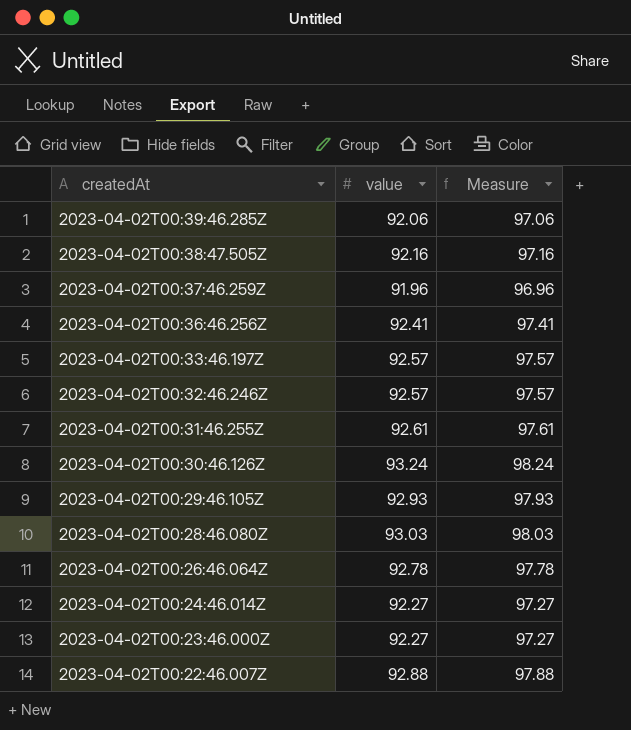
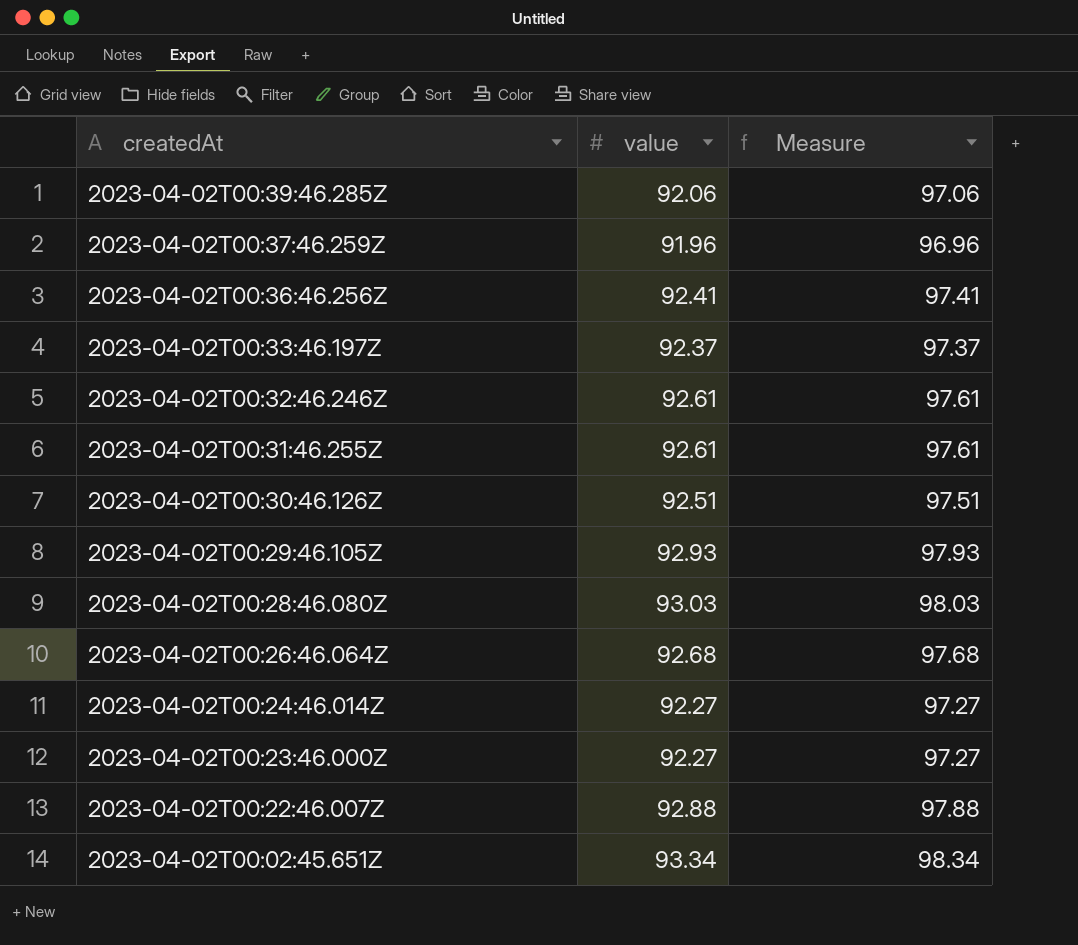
row 2023-04-02T00:38:47.505Z: 92.16 | 97.16 -> none
2023-04-02T00:33:46.197Z | value: 92.57 -> 92.37
2023-04-02T00:33:46.197Z | Measure: 97.57 -> 97.37
2023-04-02T00:32:46.246Z | value: 92.57 -> 92.61
2023-04-02T00:32:46.246Z | Measure: 97.57 -> 97.61
2023-04-02T00:30:46.126Z | value: 93.24 -> 92.51
2023-04-02T00:30:46.126Z | Measure: 98.24 -> 97.51
2023-04-02T00:26:46.064Z | value: 92.78 -> 92.68
2023-04-02T00:26:46.064Z | Measure: 97.78 -> 97.68
row 2023-04-02T00:02:45.651Z: none -> 93.34 | 98.34

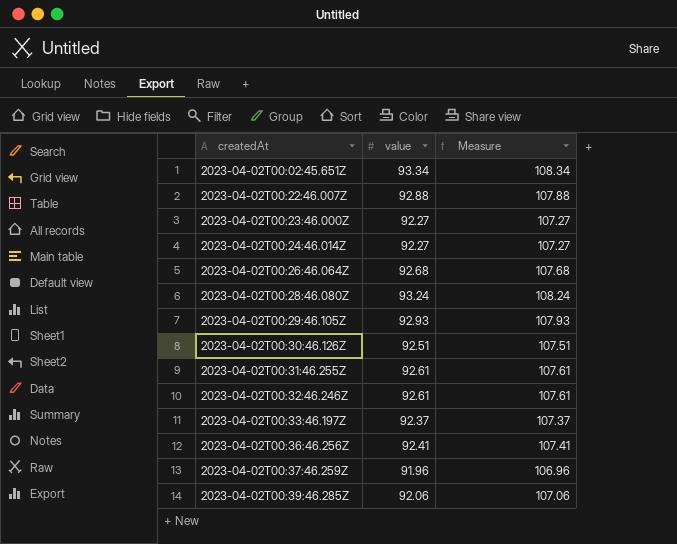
row order: createdAt descending -> createdAt ascending
column Measure | formula: [value] + 5 -> [value] + 15
2023-04-02T00:28:46.080Z | value: 93.03 -> 93.24

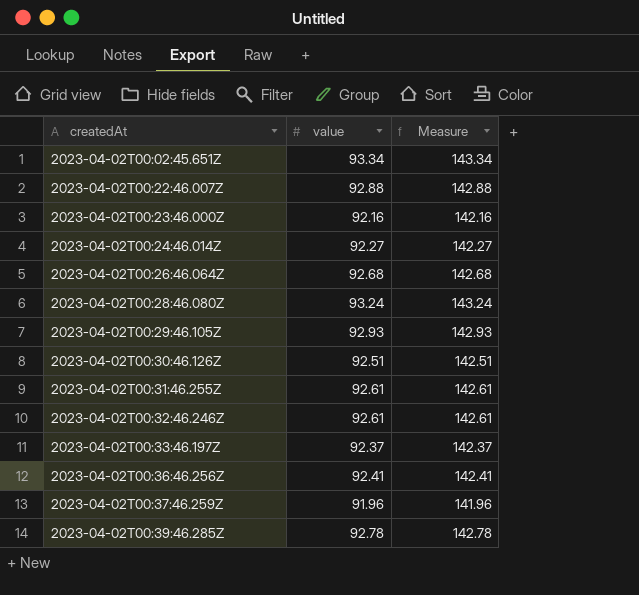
column Measure | formula: [value] + 15 -> [value] + 50
2023-04-02T00:23:46.000Z | value: 92.27 -> 92.16
2023-04-02T00:39:46.285Z | value: 92.06 -> 92.78

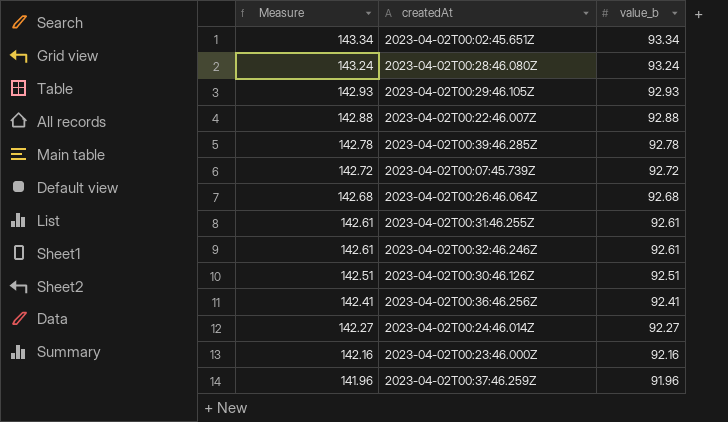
row order: createdAt ascending -> Measure descending
column Measure | position: 3 -> 1
column name: value -> value_b
row 2023-04-02T00:33:46.197Z: 92.37 | 142.37 -> none
row 2023-04-02T00:07:45.739Z: none -> 142.72 | 92.72

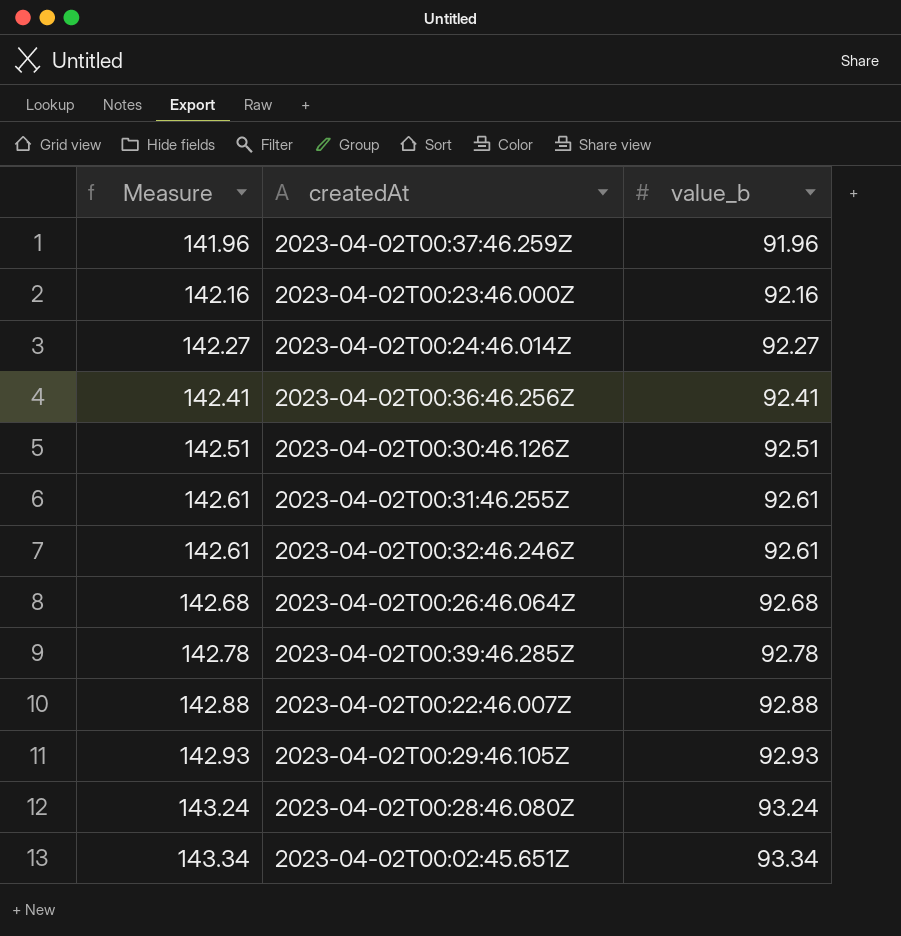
row order: Measure descending -> Measure ascending
row 2023-04-02T00:07:45.739Z: 142.72 | 92.72 -> none

